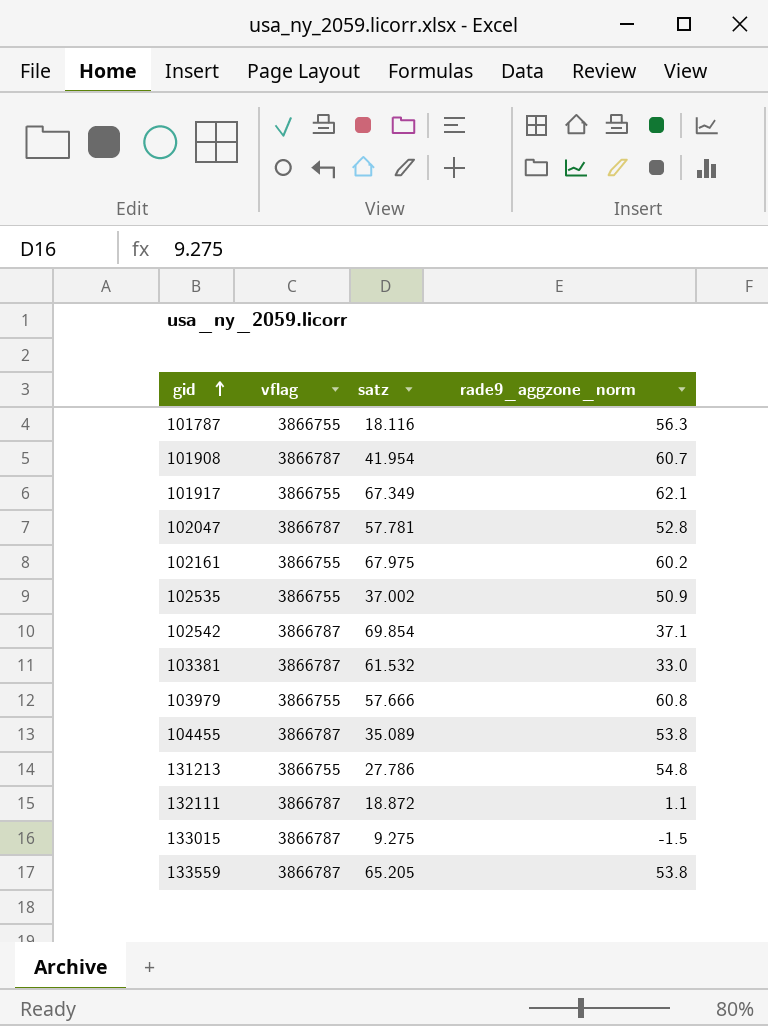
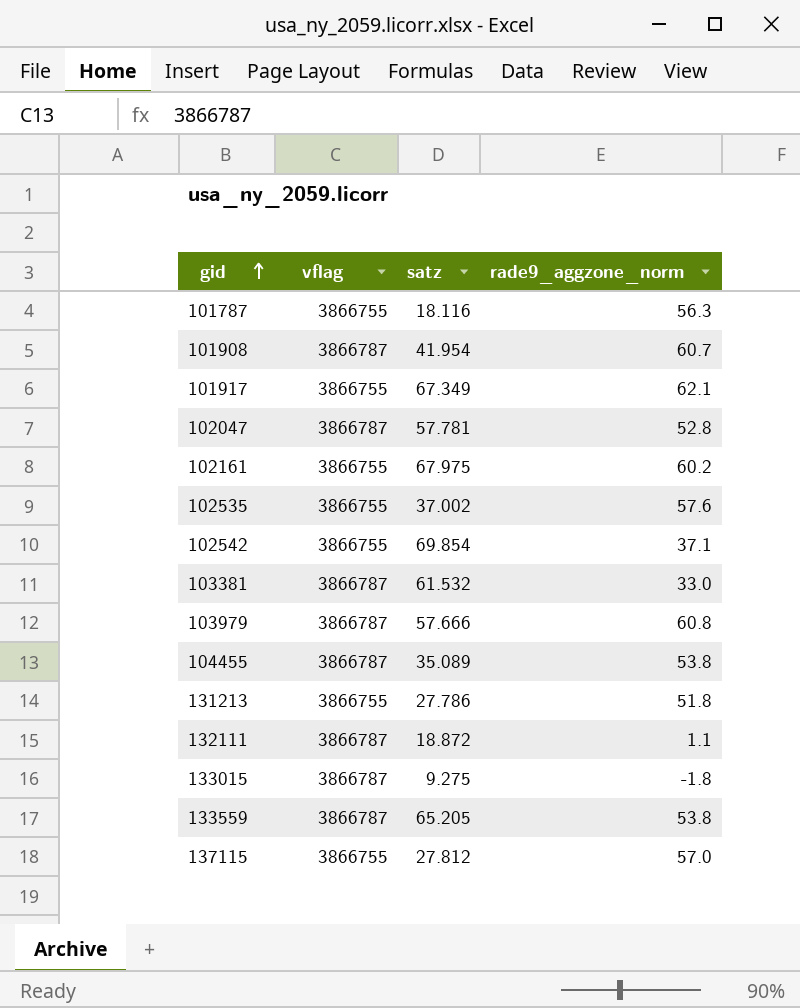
102535 | rade9_aggzone_norm: 50.9 -> 57.6
102542 | vflag: 3866787 -> 3866755
103979 | vflag: 3866755 -> 3866787
131213 | rade9_aggzone_norm: 54.8 -> 51.8
133015 | rade9_aggzone_norm: -1.5 -> -1.8
row 137115: none -> 3866755 | 27.812 | 57.0

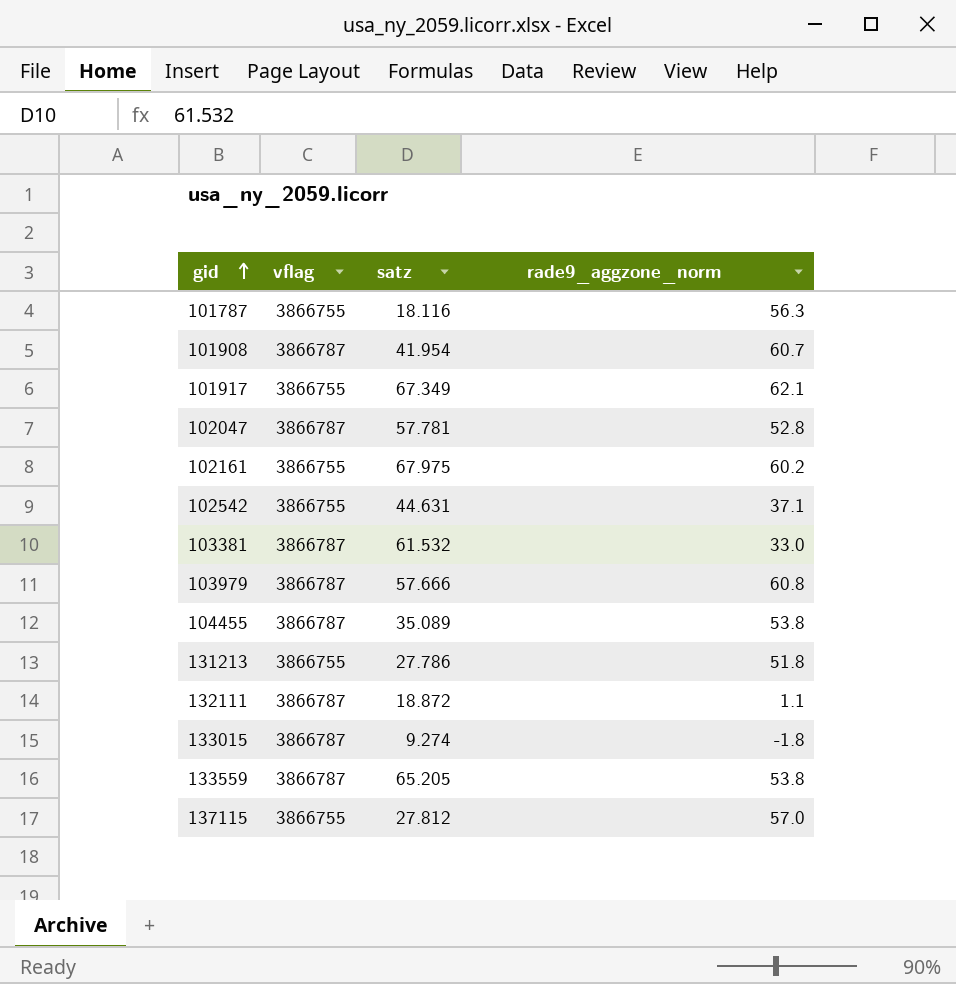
row 102535: 3866755 | 37.002 | 57.6 -> none
102542 | satz: 69.854 -> 44.631
133015 | satz: 9.275 -> 9.274

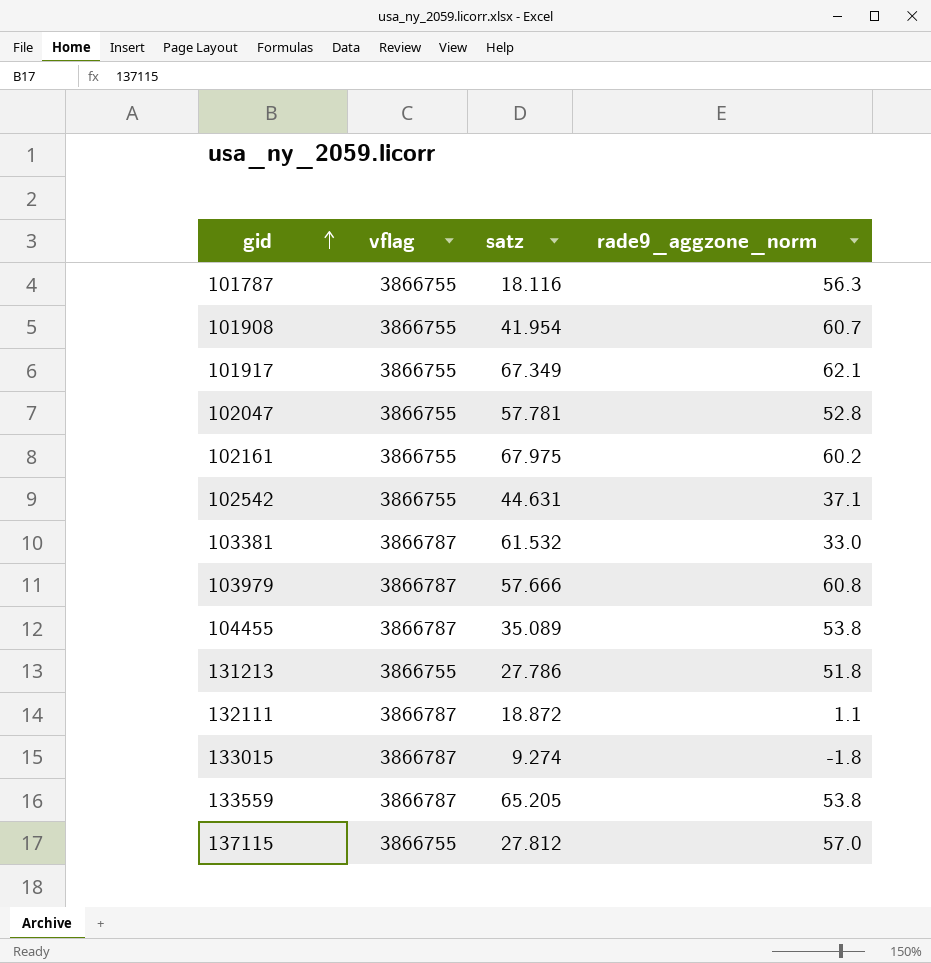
101908 | vflag: 3866787 -> 3866755
102047 | vflag: 3866787 -> 3866755

